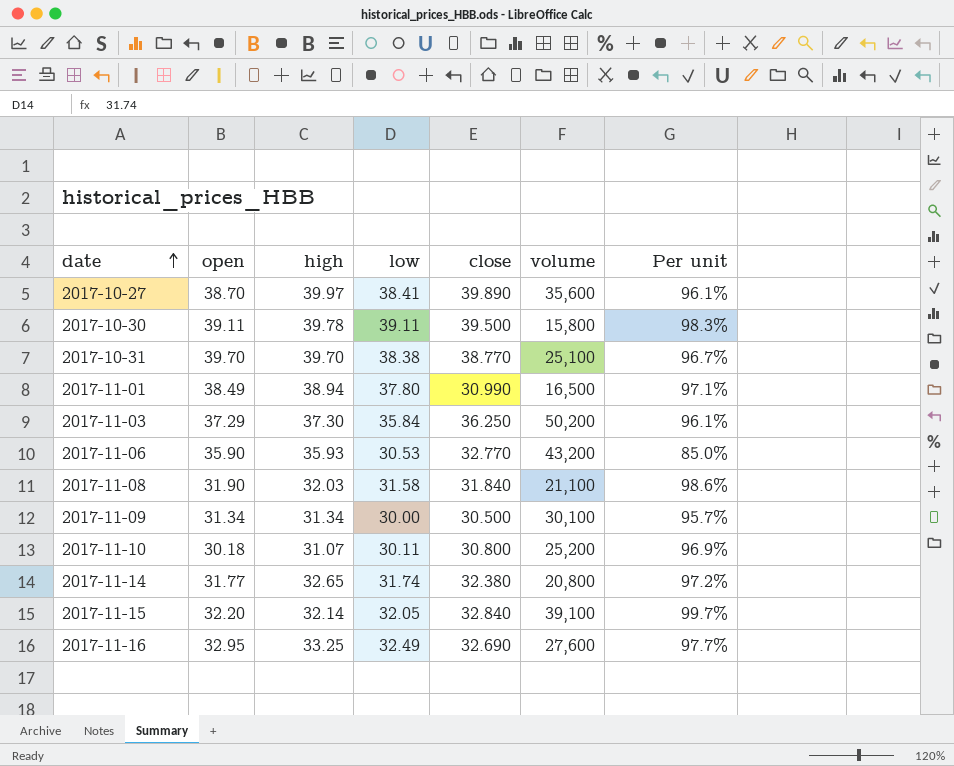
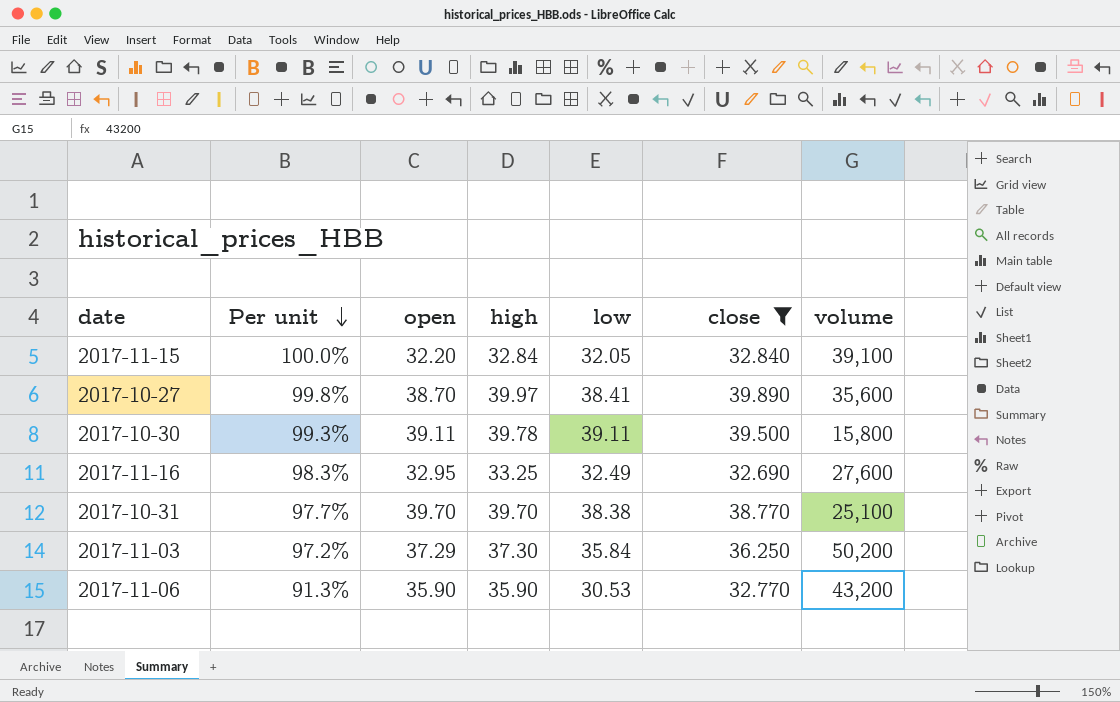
filter: none -> close >= 32.690
row order: date ascending -> Per unit descending
column Per unit | formula: [low] / [high] -> [close] / [high]
column Per unit | position: 7 -> 2
2017-11-15 | high: 32.14 -> 32.84
2017-11-06 | high: 35.93 -> 35.90

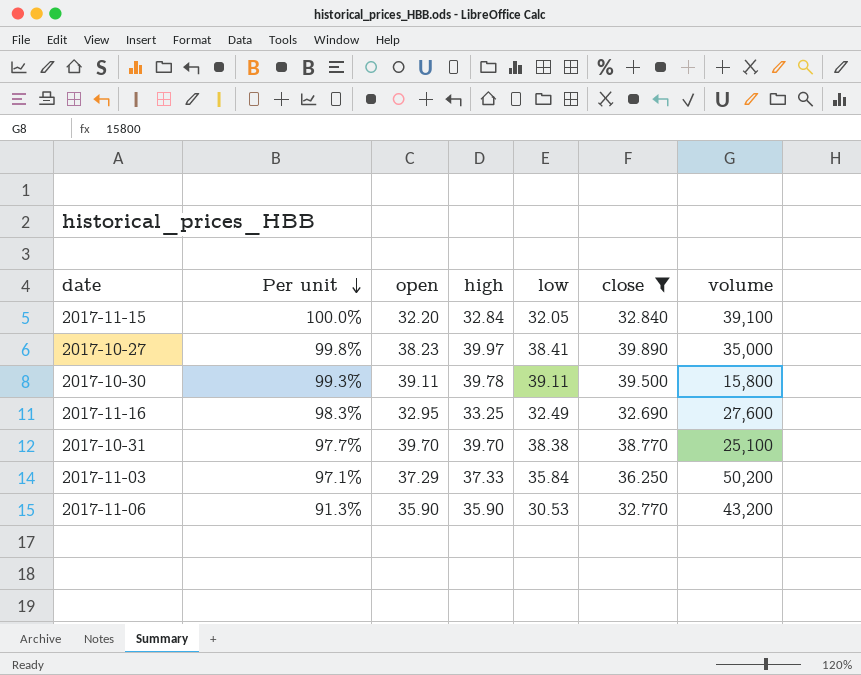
2017-10-27 | open: 38.70 -> 38.23
2017-10-27 | volume: 35,600 -> 35,000
2017-11-03 | Per unit: 97.2% -> 97.1%
2017-11-03 | high: 37.30 -> 37.33

